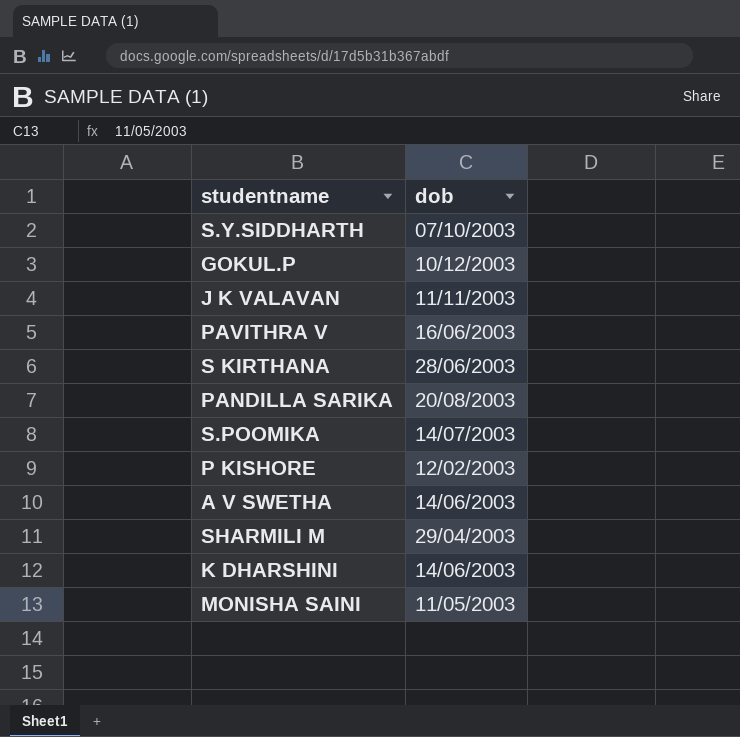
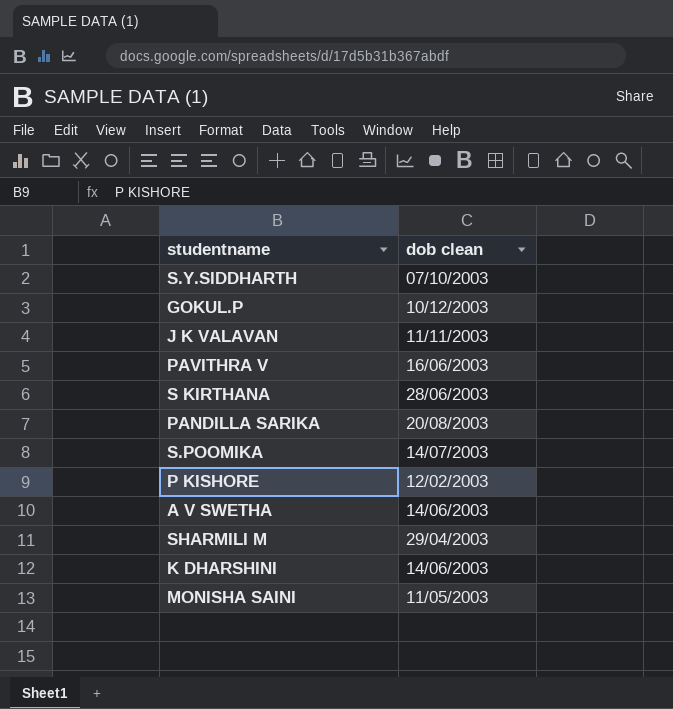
column name: dob -> dob clean

